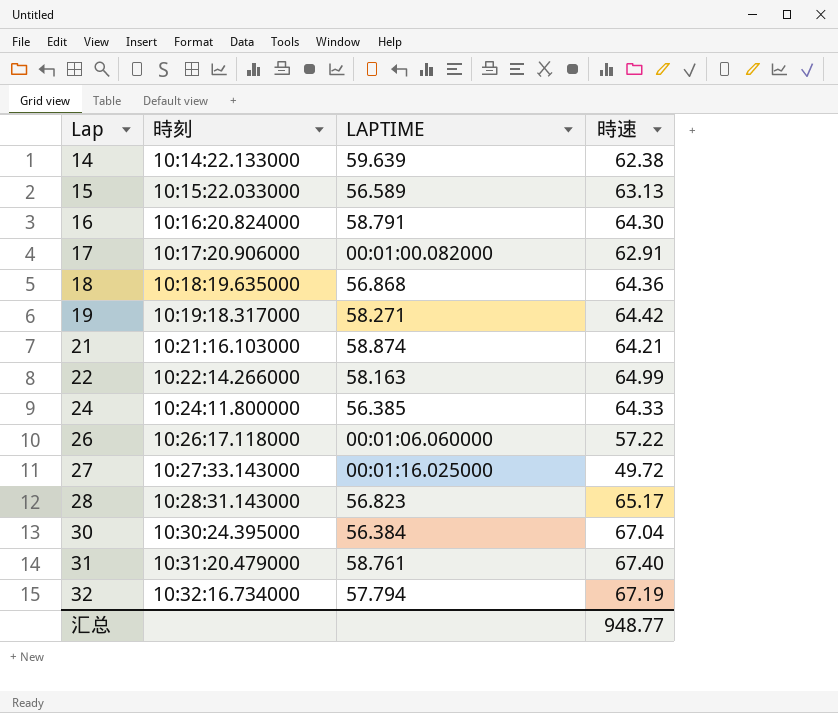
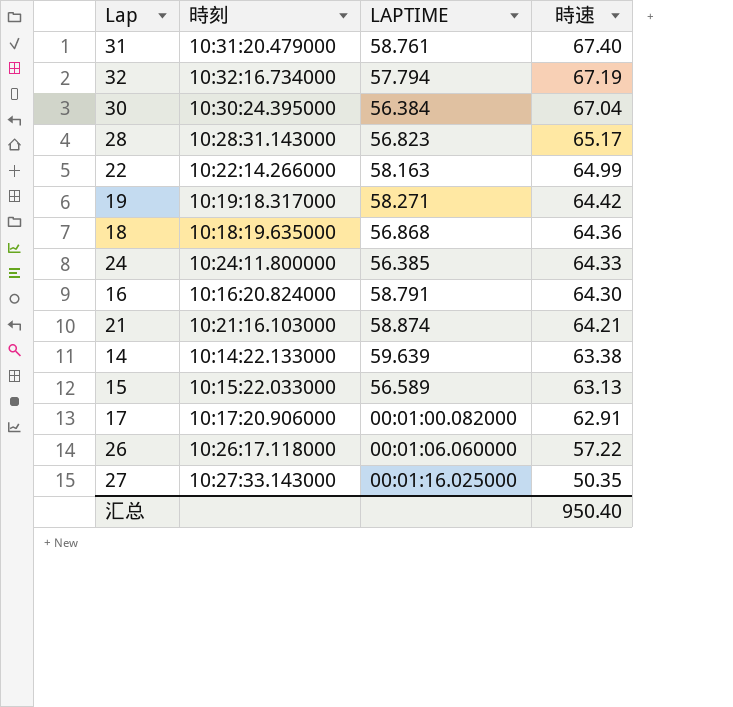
row order: Lap ascending -> 時速 descending
14 | 時速: 62.38 -> 63.38
27 | 時速: 49.72 -> 50.35
汇总 | 時速: 948.77 -> 950.40

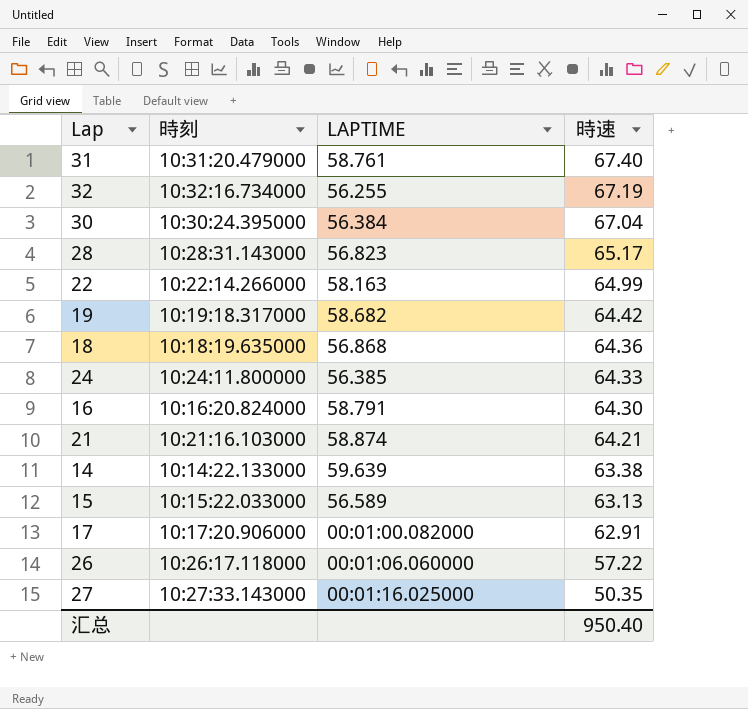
32 | LAPTIME: 57.794 -> 56.255
19 | LAPTIME: 58.271 -> 58.682

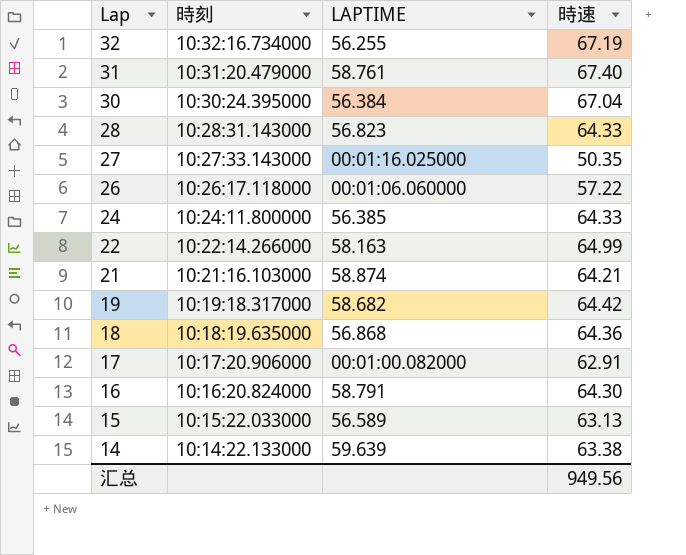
row order: 時速 descending -> Lap descending
28 | 時速: 65.17 -> 64.33
汇总 | 時速: 950.40 -> 949.56

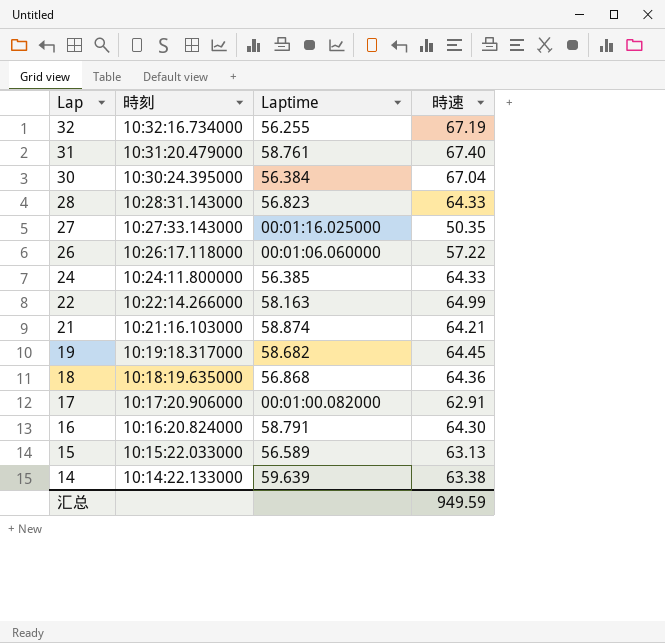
column name: LAPTIME -> Laptime
19 | 時速: 64.42 -> 64.45
汇总 | 時速: 949.56 -> 949.59

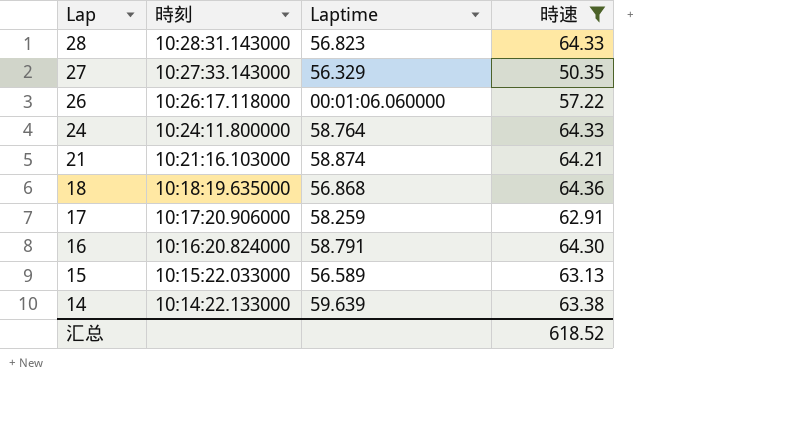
filter: none -> 時速 <= 64.36
27 | Laptime: 00:01:16.025000 -> 56.329
24 | Laptime: 56.385 -> 58.764
17 | Laptime: 00:01:00.082000 -> 58.259
汇总 | 時速: 949.59 -> 618.52

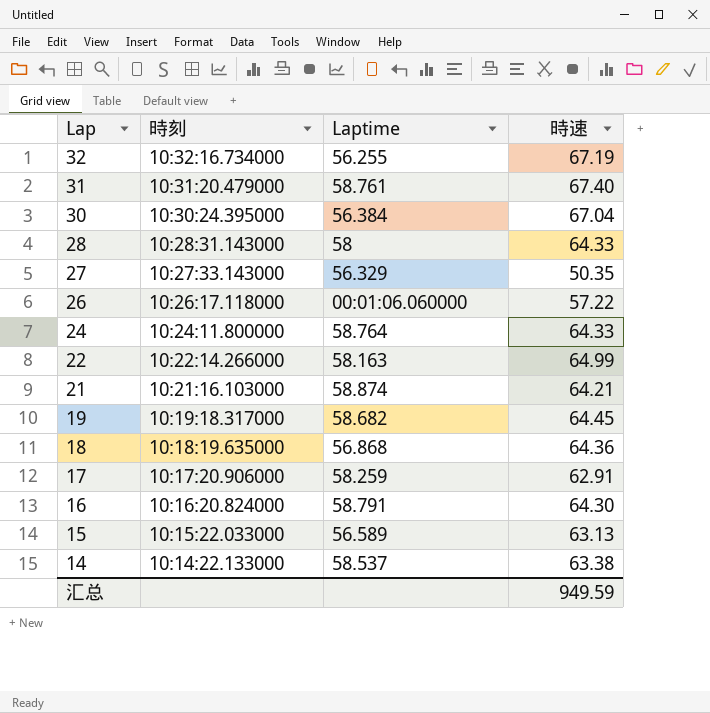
filter: 時速 <= 64.36 -> none
28 | Laptime: 56.823 -> 58
14 | Laptime: 59.639 -> 58.537
汇总 | 時速: 618.52 -> 949.59

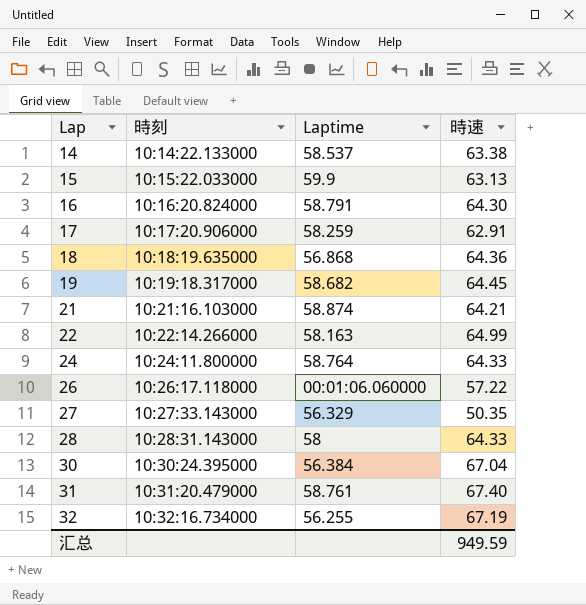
row order: Lap descending -> Lap ascending
15 | Laptime: 56.589 -> 59.9

